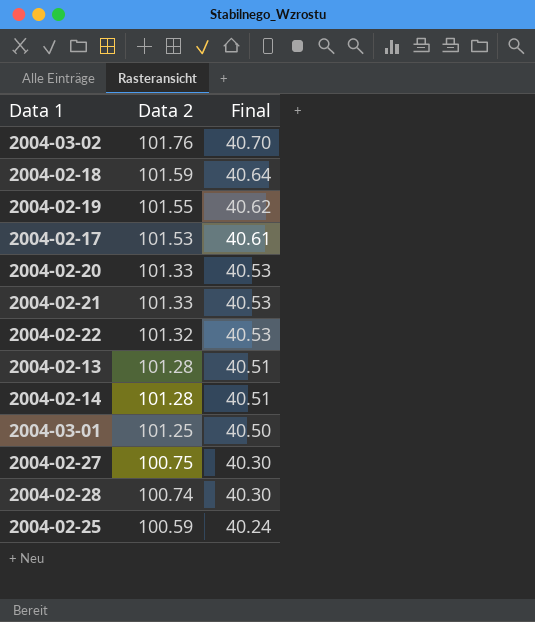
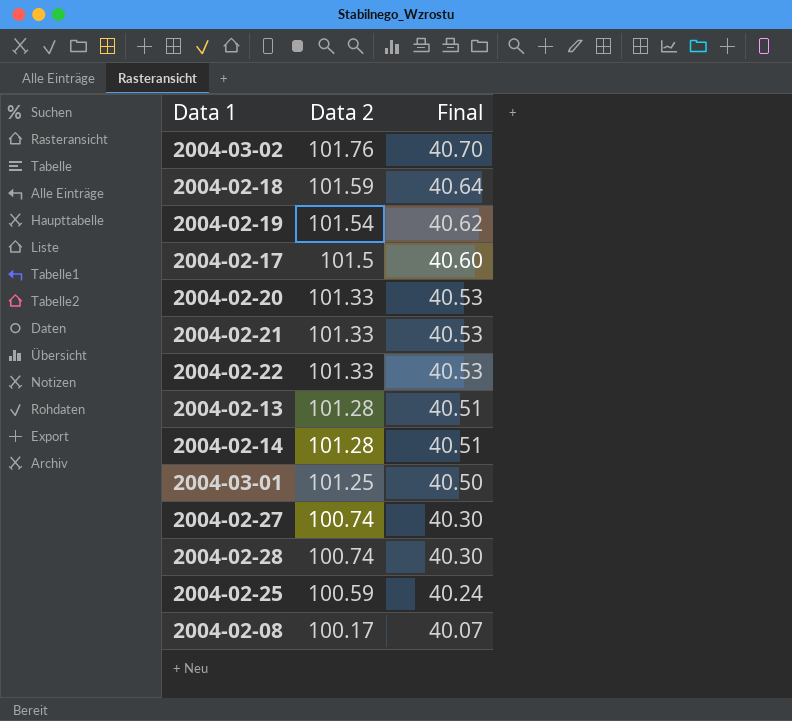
2004-02-19 | Data 2: 101.55 -> 101.54
2004-02-17 | Data 2: 101.53 -> 101.5
2004-02-17 | Final: 40.61 -> 40.60
2004-02-22 | Data 2: 101.32 -> 101.33
2004-02-27 | Data 2: 100.75 -> 100.74
row 2004-02-08: none -> 100.17 | 40.07

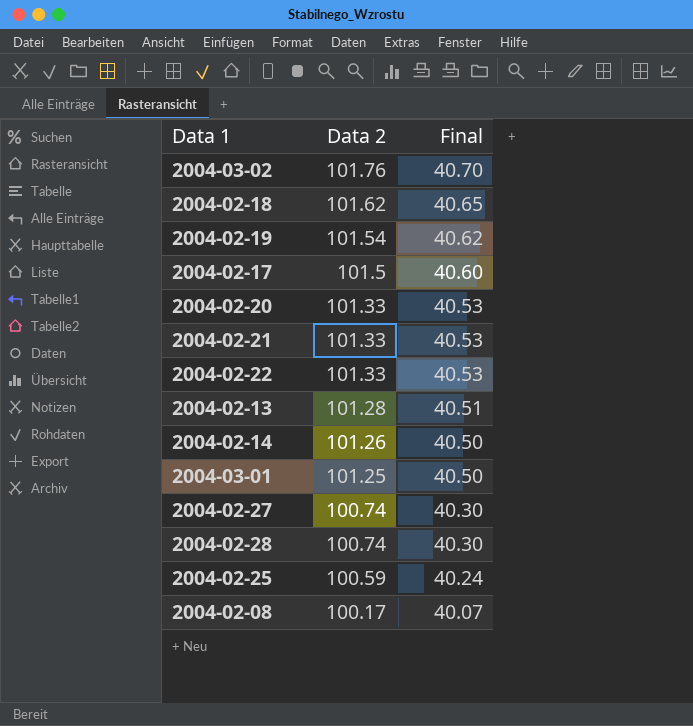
2004-02-18 | Data 2: 101.59 -> 101.62
2004-02-18 | Final: 40.64 -> 40.65
2004-02-14 | Data 2: 101.28 -> 101.26
2004-02-14 | Final: 40.51 -> 40.50

